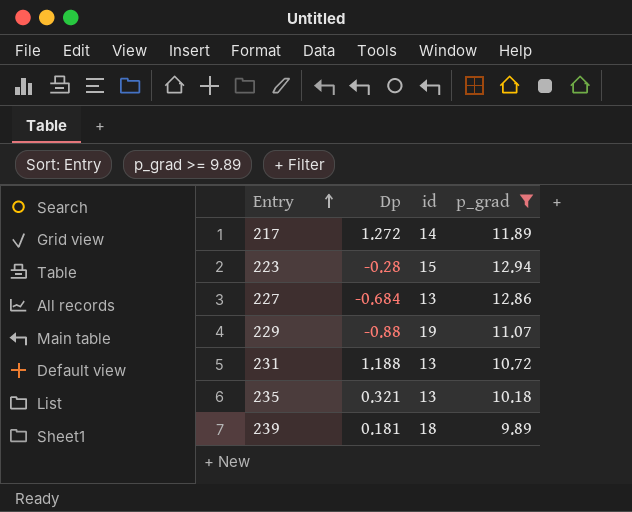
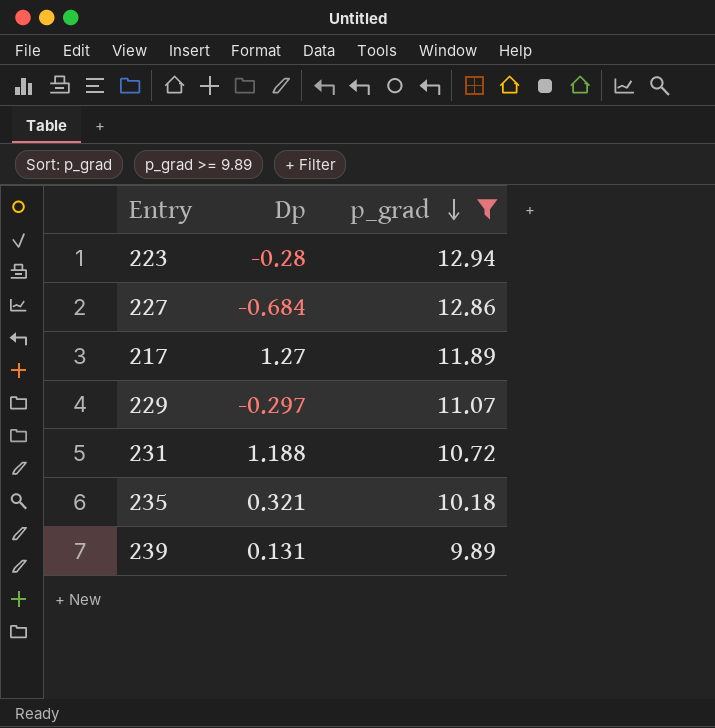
row order: Entry ascending -> p_grad descending
column id | position: 3 -> none
217 | Dp: 1.272 -> 1.27
229 | Dp: -0.88 -> -0.297
239 | Dp: 0.181 -> 0.131

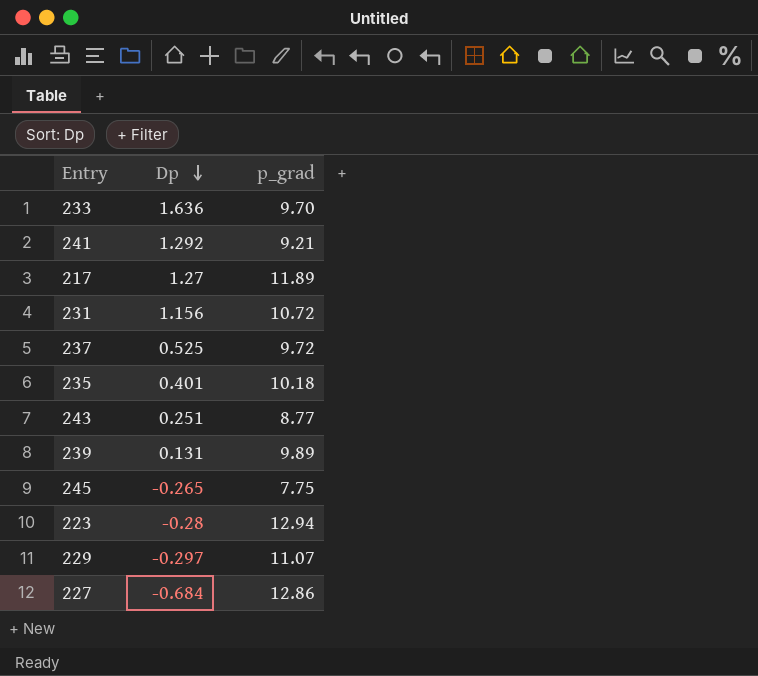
filter: p_grad >= 9.89 -> none
row order: p_grad descending -> Dp descending
231 | Dp: 1.188 -> 1.156
235 | Dp: 0.321 -> 0.401

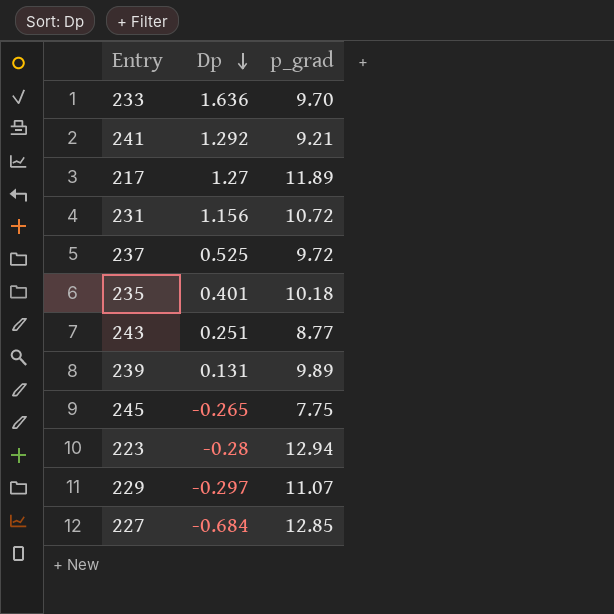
227 | p_grad: 12.86 -> 12.85

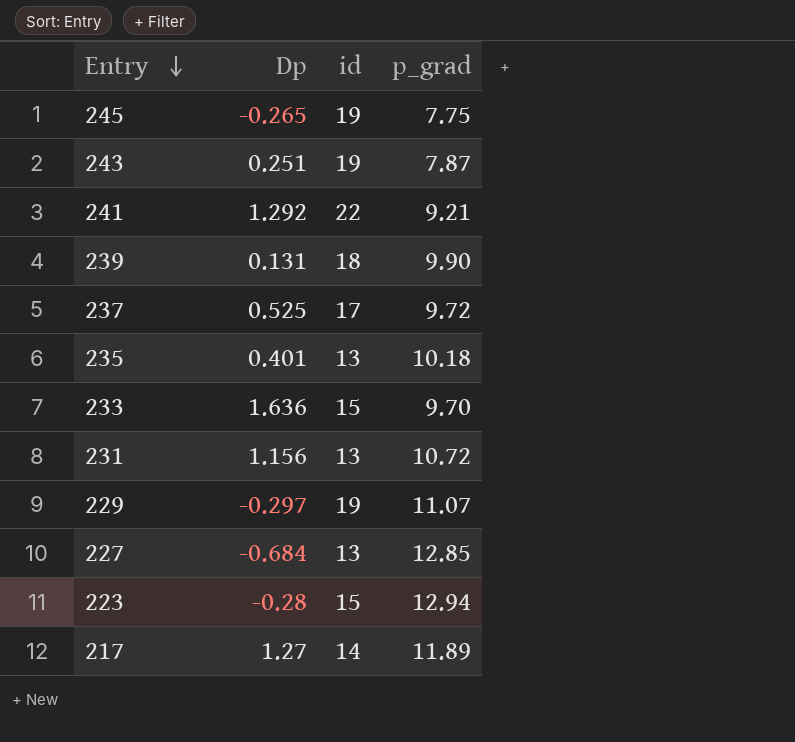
row order: Dp descending -> Entry descending
column id | position: none -> 3
243 | p_grad: 8.77 -> 7.87
239 | p_grad: 9.89 -> 9.90

